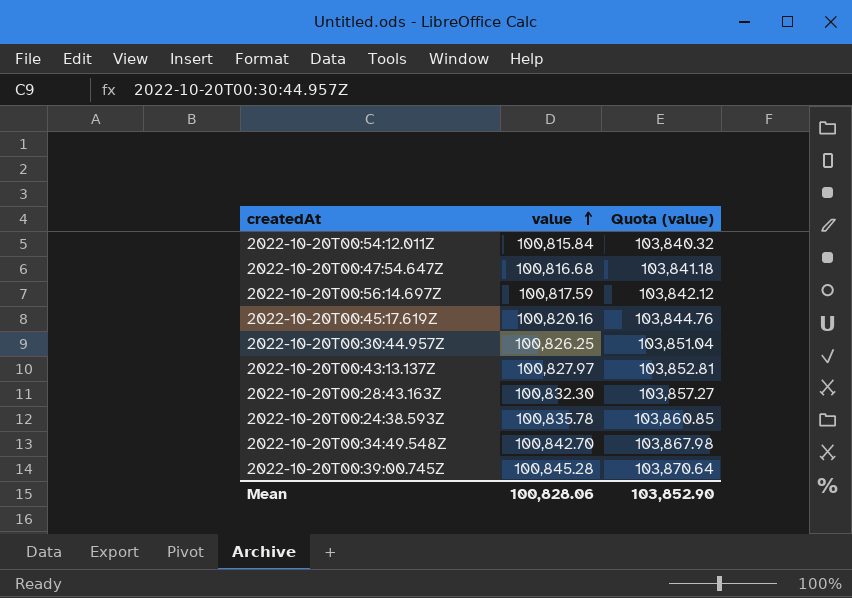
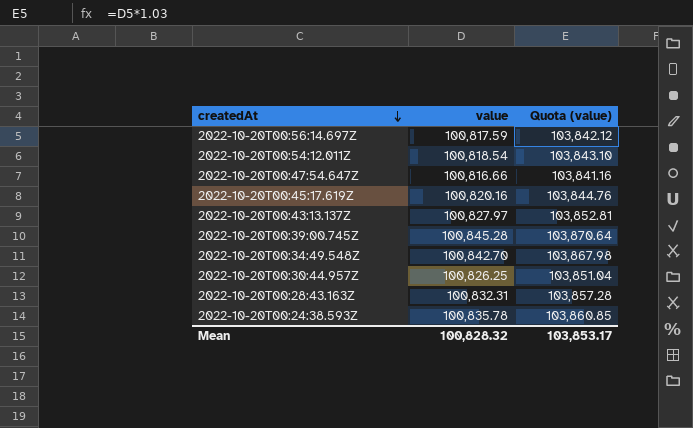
row order: value ascending -> createdAt descending
2022-10-20T00:54:12.011Z | value: 100,815.84 -> 100,818.54
2022-10-20T00:54:12.011Z | Quota (value): 103,840.32 -> 103,843.10
2022-10-20T00:47:54.647Z | value: 100,816.68 -> 100,816.66
2022-10-20T00:47:54.647Z | Quota (value): 103,841.18 -> 103,841.16
2022-10-20T00:28:43.163Z | value: 100,832.30 -> 100,832.31
2022-10-20T00:28:43.163Z | Quota (value): 103,857.27 -> 103,857.28
Mean | value: 100,828.06 -> 100,828.32
Mean | Quota (value): 103,852.90 -> 103,853.17

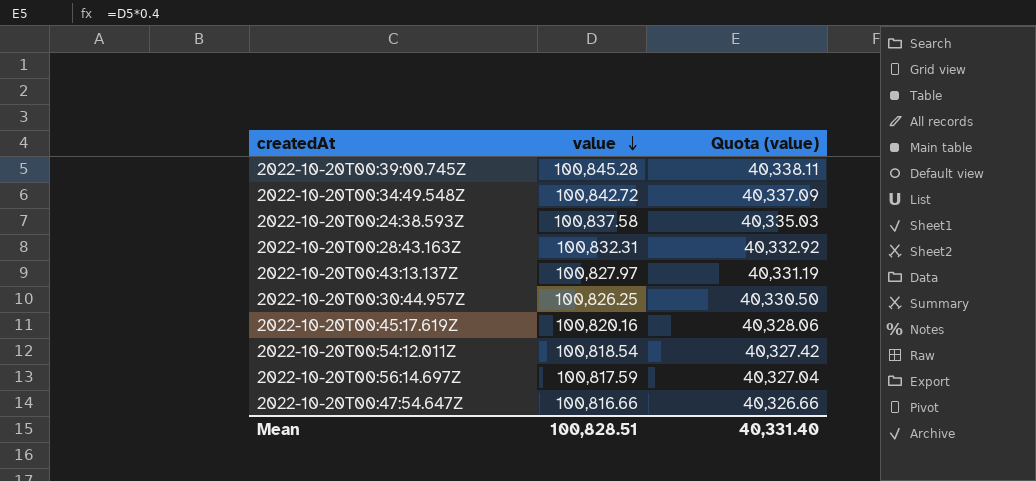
row order: createdAt descending -> value descending
column Quota (value) | formula: [value] * 1.03 -> [value] * 0.4
2022-10-20T00:34:49.548Z | value: 100,842.70 -> 100,842.72
2022-10-20T00:24:38.593Z | value: 100,835.78 -> 100,837.58
Mean | value: 100,828.32 -> 100,828.51
Mean | Quota (value): 103,853.17 -> 40,331.40

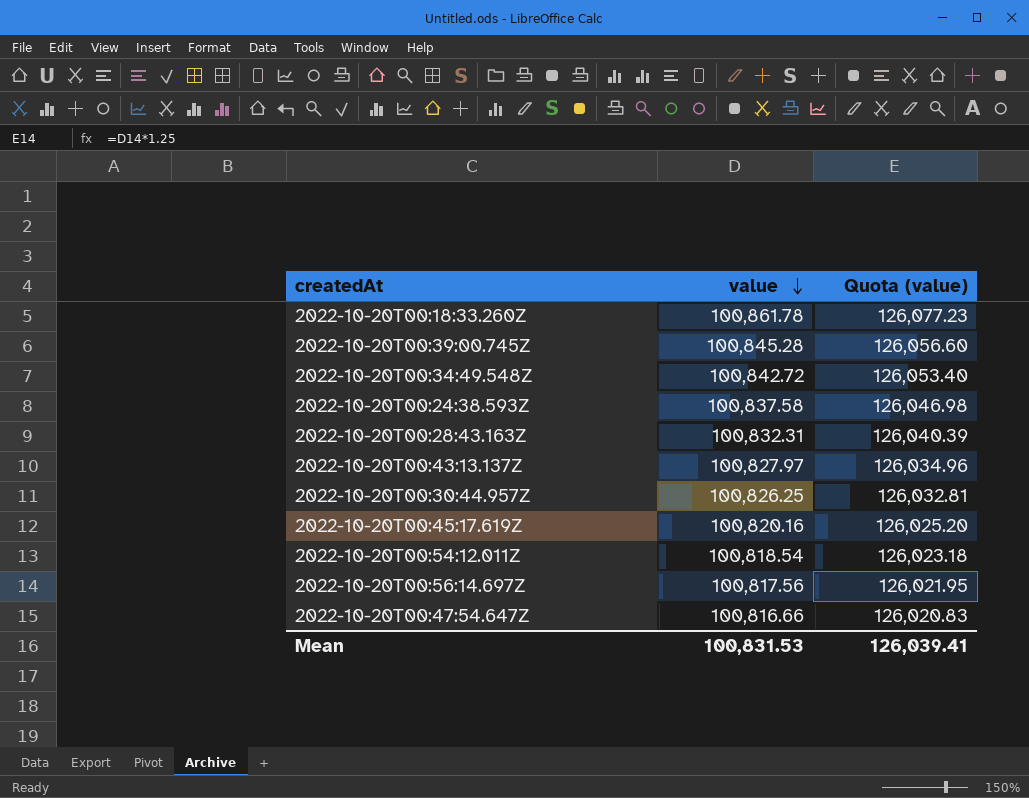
column Quota (value) | formula: [value] * 0.4 -> [value] * 1.25
row 2022-10-20T00:18:33.260Z: none -> 100,861.78 | 126,077.23
2022-10-20T00:56:14.697Z | value: 100,817.59 -> 100,817.56
Mean | value: 100,828.51 -> 100,831.53
Mean | Quota (value): 40,331.40 -> 126,039.41

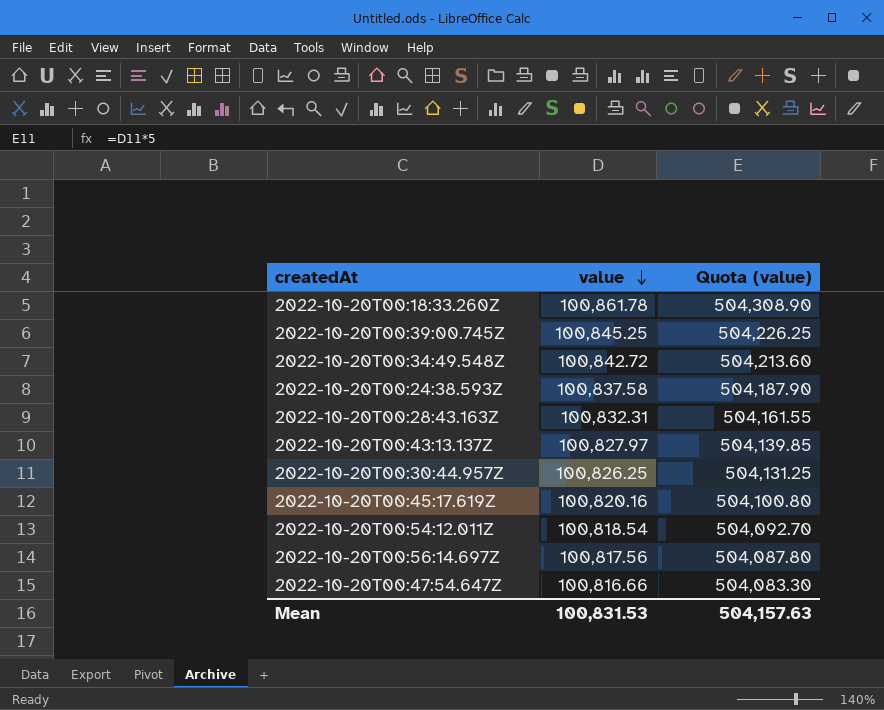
column Quota (value) | formula: [value] * 1.25 -> [value] * 5
2022-10-20T00:39:00.745Z | value: 100,845.28 -> 100,845.25
Mean | Quota (value): 126,039.41 -> 504,157.63

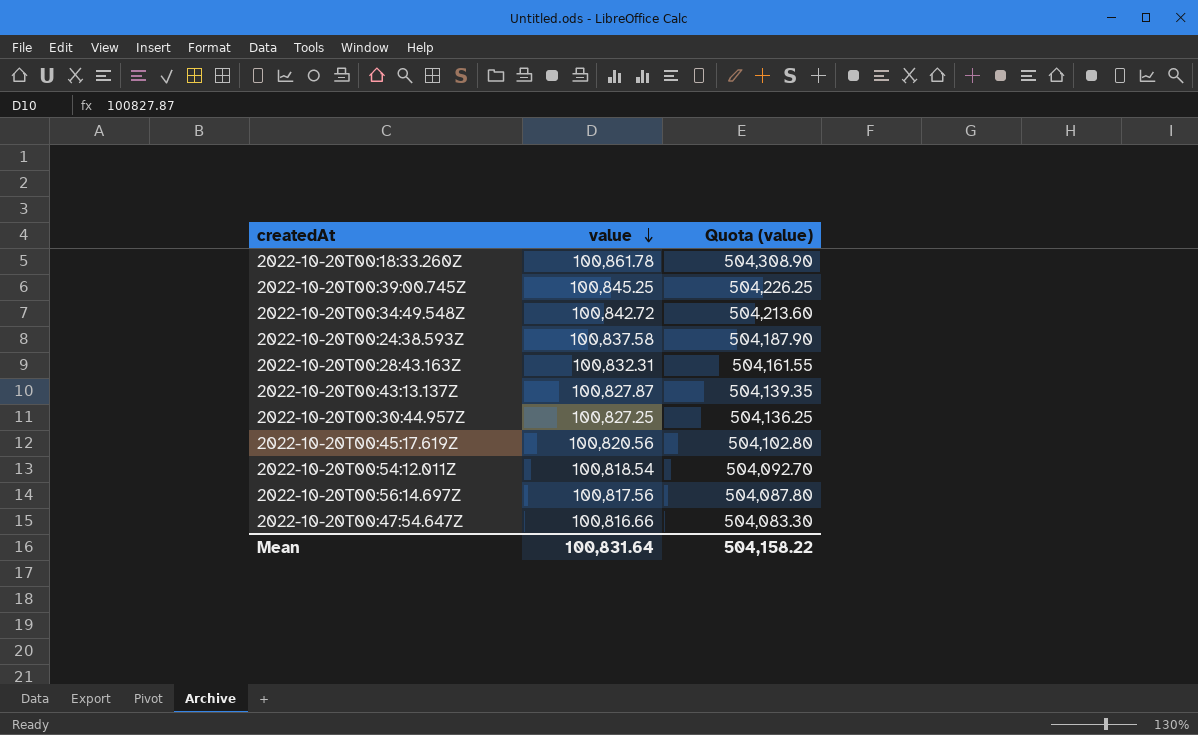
2022-10-20T00:43:13.137Z | value: 100,827.97 -> 100,827.87
2022-10-20T00:43:13.137Z | Quota (value): 504,139.85 -> 504,139.35
2022-10-20T00:30:44.957Z | value: 100,826.25 -> 100,827.25
2022-10-20T00:30:44.957Z | Quota (value): 504,131.25 -> 504,136.25
2022-10-20T00:45:17.619Z | value: 100,820.16 -> 100,820.56
2022-10-20T00:45:17.619Z | Quota (value): 504,100.80 -> 504,102.80
Mean | value: 100,831.53 -> 100,831.64
Mean | Quota (value): 504,157.63 -> 504,158.22

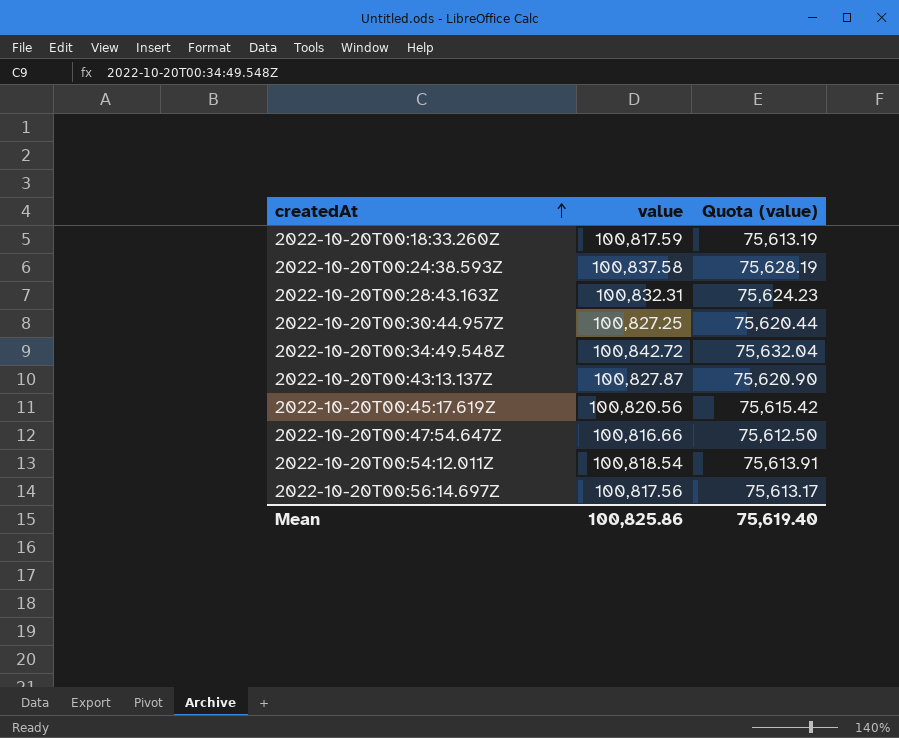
row order: value descending -> createdAt ascending
column Quota (value) | formula: [value] * 5 -> [value] * 0.75
row 2022-10-20T00:39:00.745Z: 100,845.25 | 504,226.25 -> none
2022-10-20T00:18:33.260Z | value: 100,861.78 -> 100,817.59
Mean | value: 100,831.64 -> 100,825.86
Mean | Quota (value): 504,158.22 -> 75,619.40

